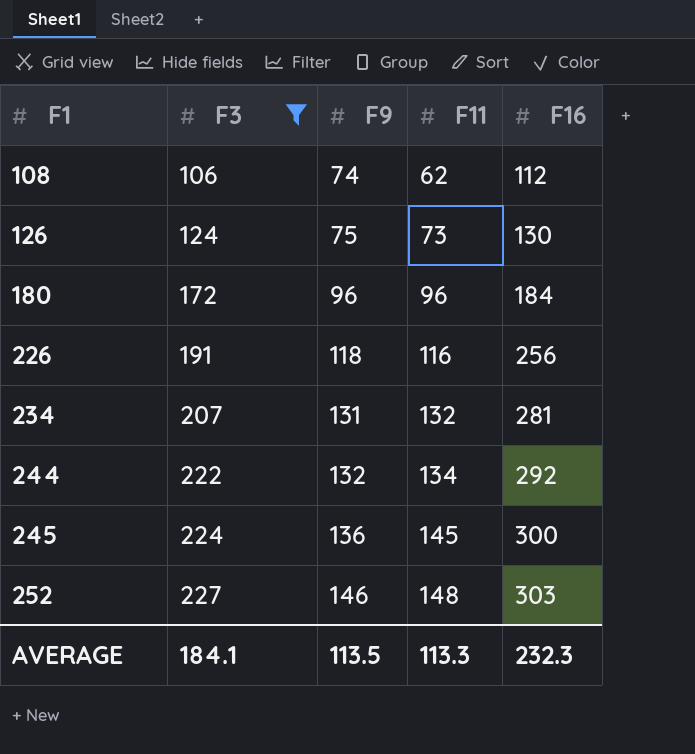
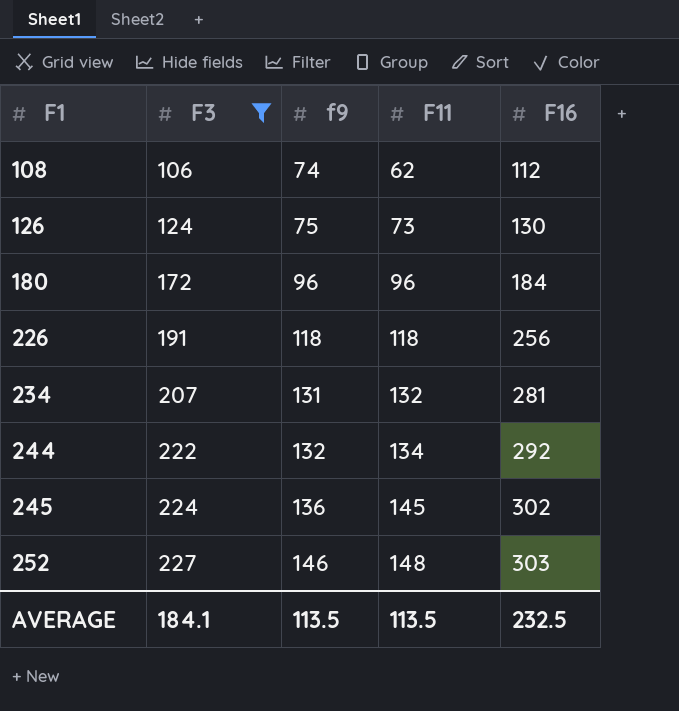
column name: F9 -> f9
226 | F11: 116 -> 118
245 | F16: 300 -> 302
AVERAGE | F11: 113.3 -> 113.5
AVERAGE | F16: 232.3 -> 232.5

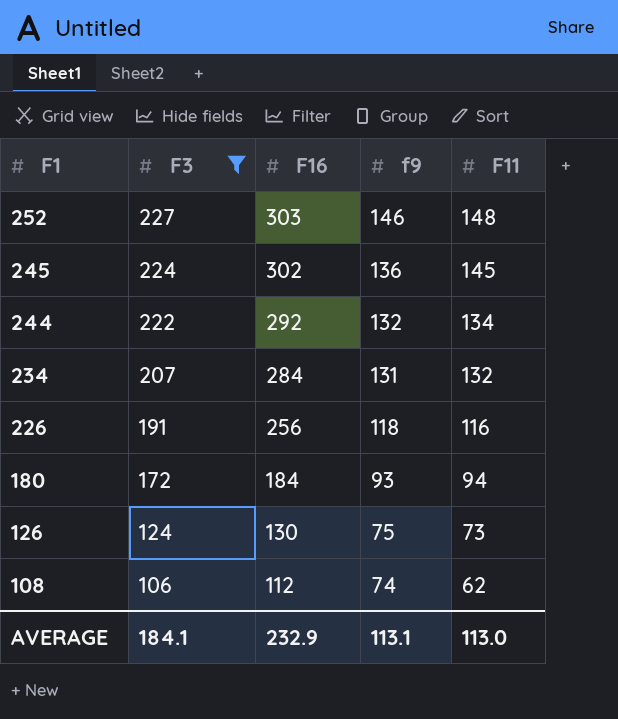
row order: F1 ascending -> F1 descending
column F16 | position: 5 -> 3
234 | F16: 281 -> 284
226 | F11: 118 -> 116
180 | f9: 96 -> 93
180 | F11: 96 -> 94
AVERAGE | F16: 232.5 -> 232.9
AVERAGE | f9: 113.5 -> 113.1
AVERAGE | F11: 113.5 -> 113.0

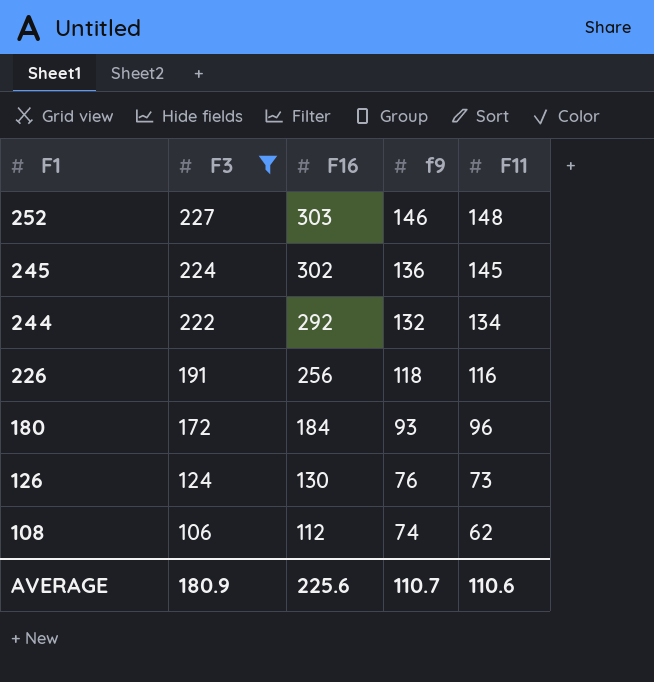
row 234: 207 | 284 | 131 | 132 -> none
180 | F11: 94 -> 96
126 | f9: 75 -> 76
AVERAGE | F3: 184.1 -> 180.9
AVERAGE | F16: 232.9 -> 225.6
AVERAGE | f9: 113.1 -> 110.7
AVERAGE | F11: 113.0 -> 110.6

